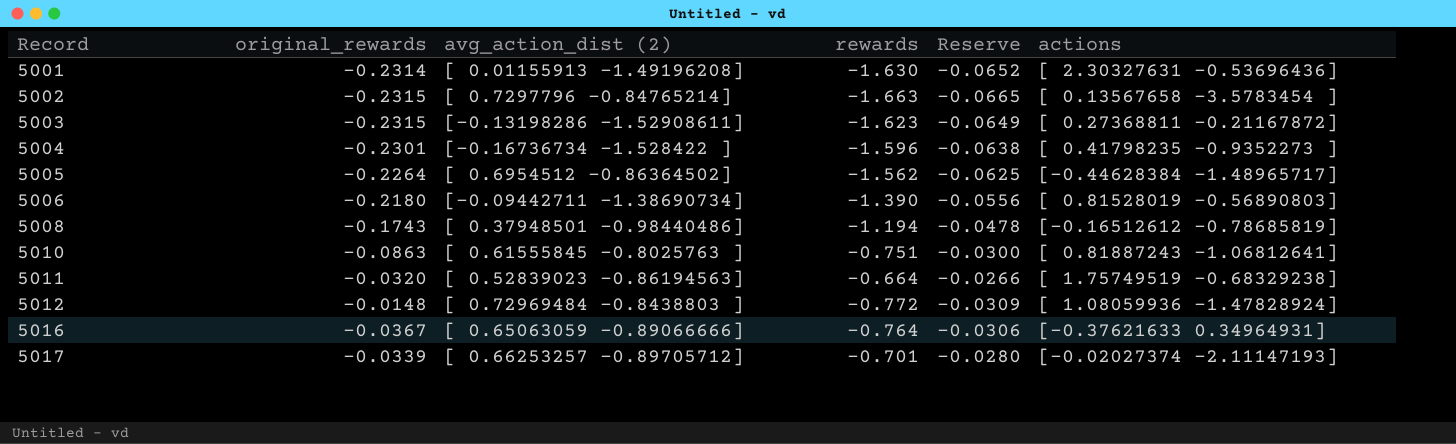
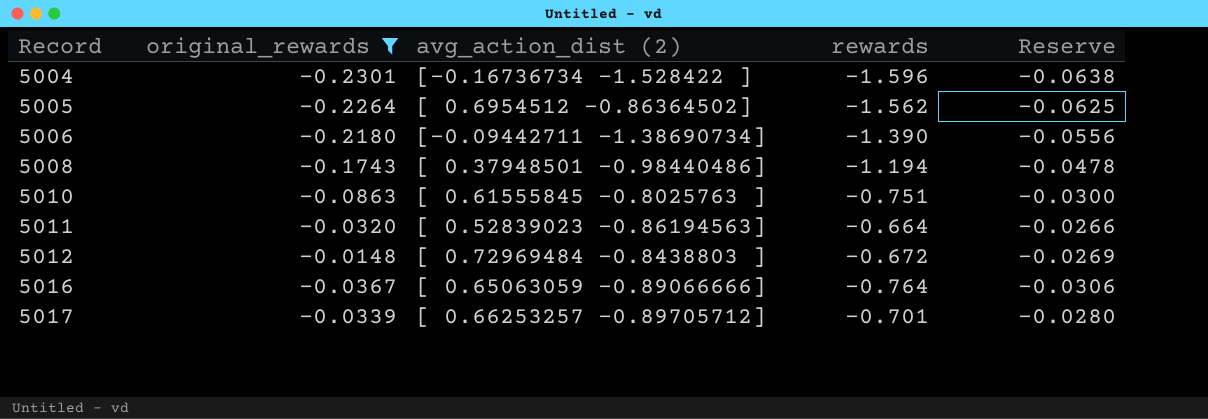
filter: none -> original_rewards >= -0.2301
column actions | position: 6 -> none
5012 | rewards: -0.772 -> -0.672
5012 | Reserve: -0.0309 -> -0.0269

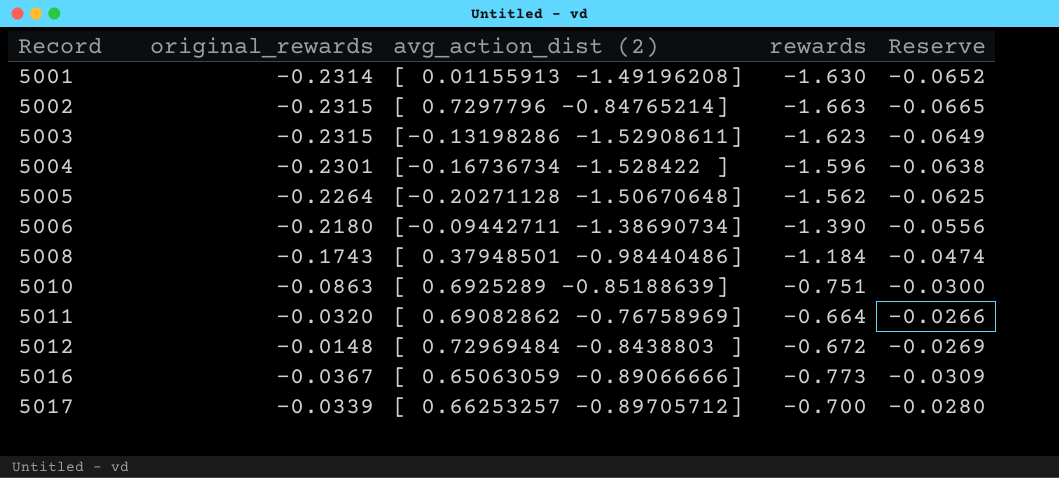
filter: original_rewards >= -0.2301 -> none
5005 | avg_action_dist (2): [ 0.6954512 -0.86364502] -> [-0.20271128 -1.50670648]
5008 | rewards: -1.194 -> -1.184
5008 | Reserve: -0.0478 -> -0.0474
5010 | avg_action_dist (2): [ 0.61555845 -0.8025763 ] -> [ 0.6925289 -0.85188639]
5011 | avg_action_dist (2): [ 0.52839023 -0.86194563] -> [ 0.69082862 -0.76758969]
5016 | rewards: -0.764 -> -0.773
5016 | Reserve: -0.0306 -> -0.0309
5017 | rewards: -0.701 -> -0.700

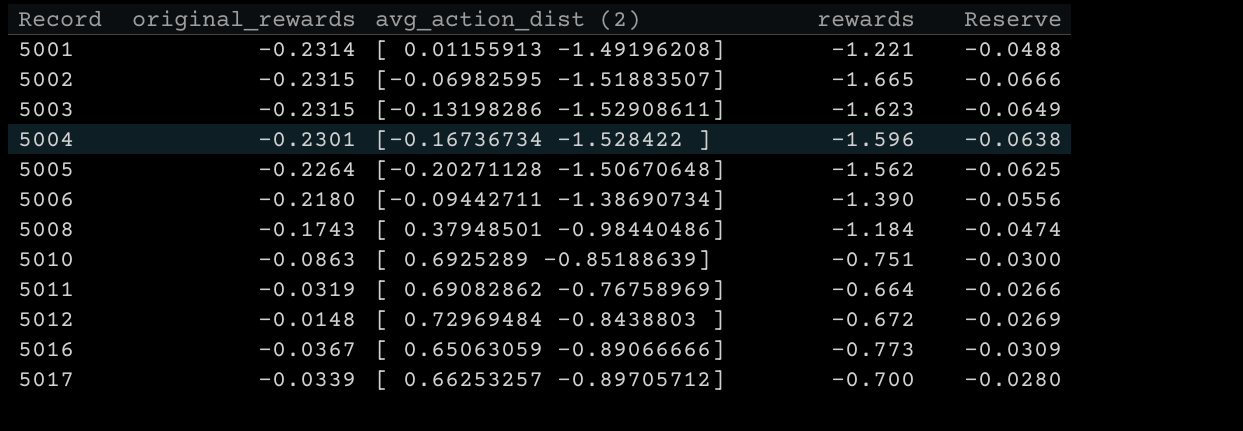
5001 | rewards: -1.630 -> -1.221
5001 | Reserve: -0.0652 -> -0.0488
5002 | avg_action_dist (2): [ 0.7297796 -0.84765214] -> [-0.06982595 -1.51883507]
5002 | rewards: -1.663 -> -1.665
5002 | Reserve: -0.0665 -> -0.0666
5011 | original_rewards: -0.0320 -> -0.0319

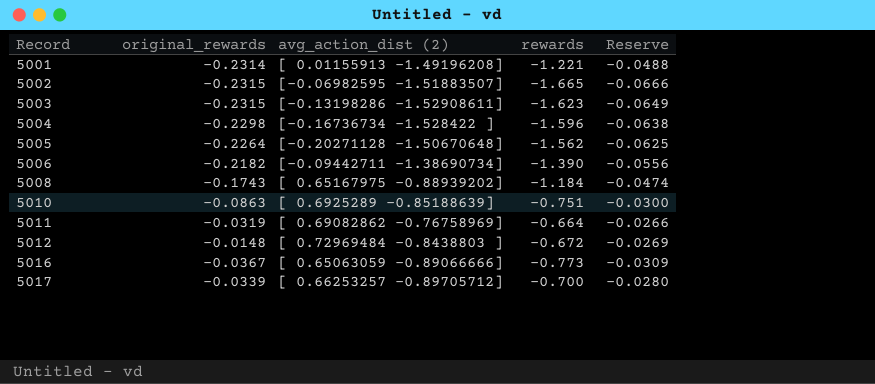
5004 | original_rewards: -0.2301 -> -0.2298
5006 | original_rewards: -0.2180 -> -0.2182
5008 | avg_action_dist (2): [ 0.37948501 -0.98440486] -> [ 0.65167975 -0.88939202]

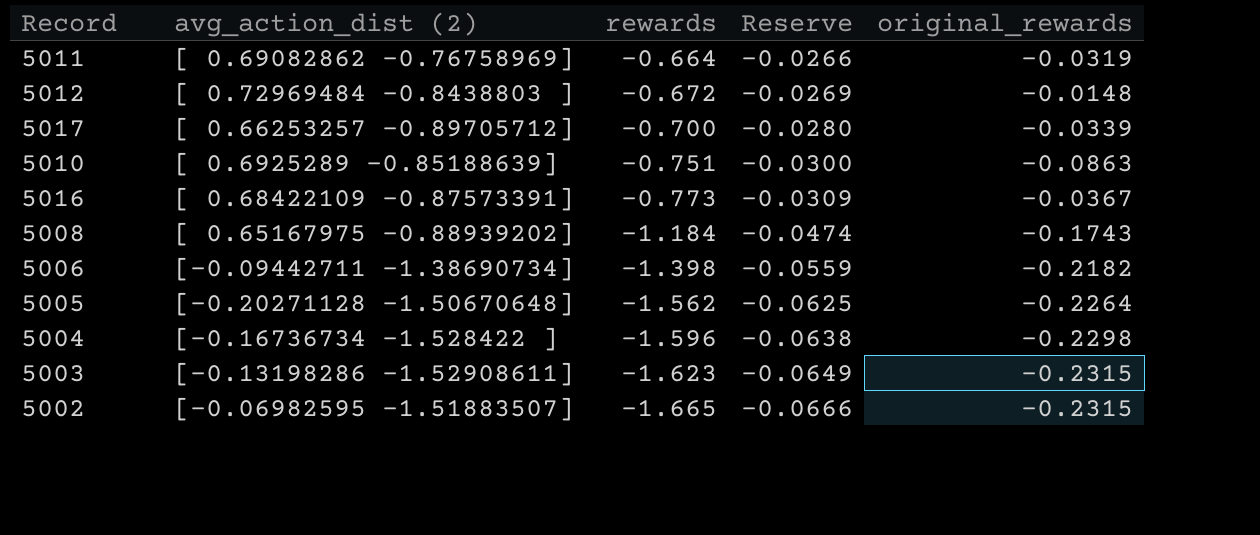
row order: Record ascending -> rewards descending
column original_rewards | position: 2 -> 5
row 5001: -0.2314 | [ 0.01155913 -1.49196208] | -1.221 | -0.0488 -> none
5016 | avg_action_dist (2): [ 0.65063059 -0.89066666] -> [ 0.68422109 -0.87573391]
5006 | rewards: -1.390 -> -1.398
5006 | Reserve: -0.0556 -> -0.0559

